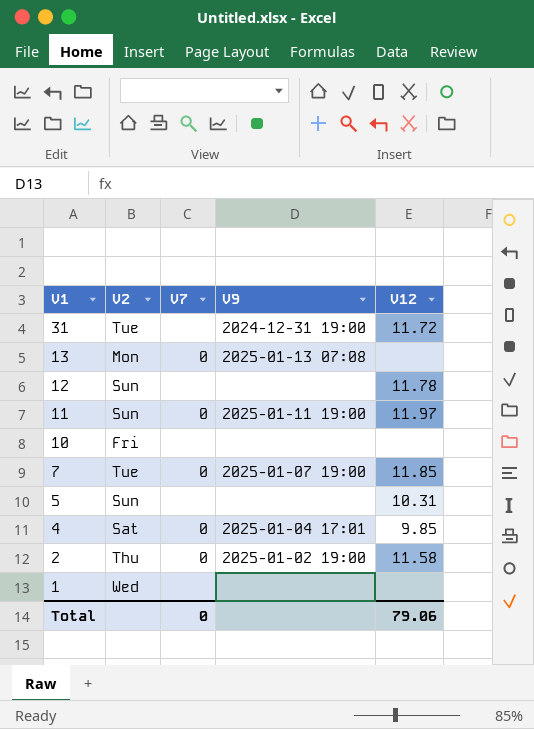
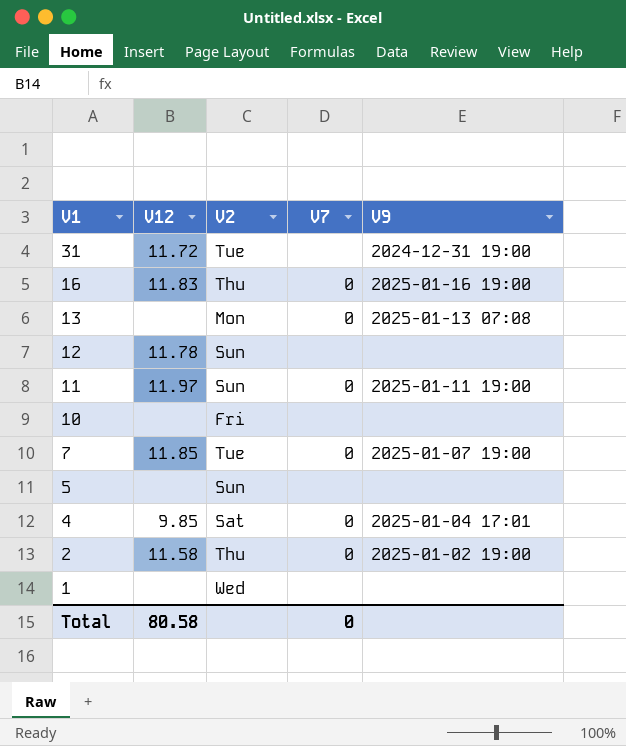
column V12 | position: 5 -> 2
row 16: none -> 11.83 | Thu | 0 | 2025-01-16 19:00
5 | V12: 10.31 -> none
Total | V12: 79.06 -> 80.58

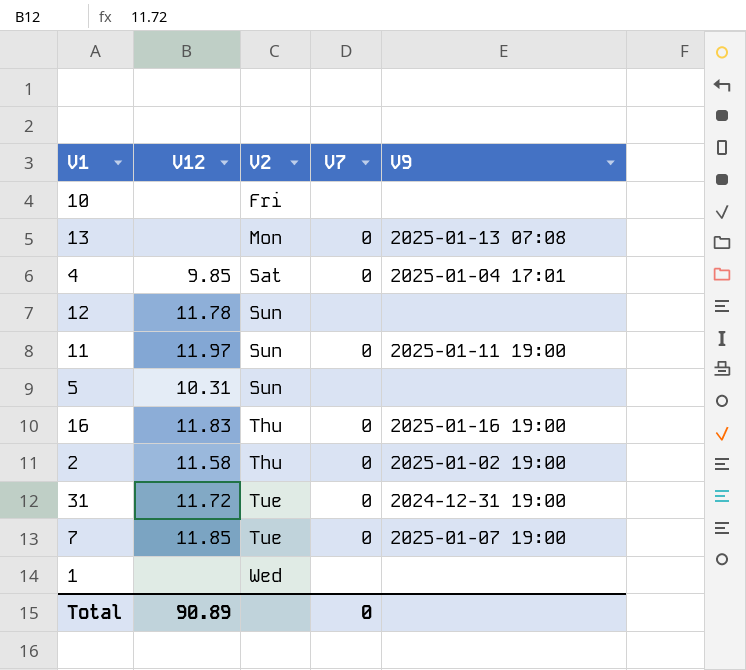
row order: V1 descending -> V2 ascending
5 | V12: none -> 10.31
31 | V7: none -> 0
Total | V12: 80.58 -> 90.89

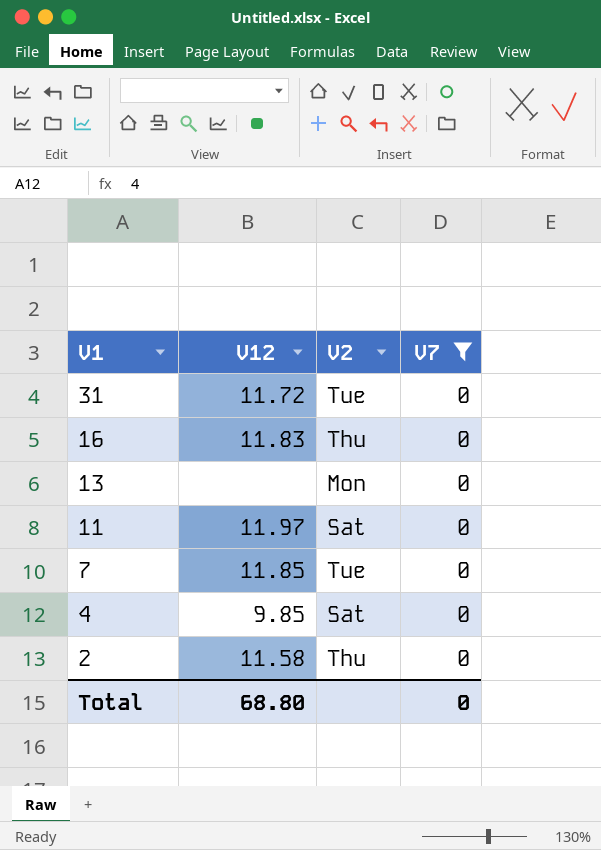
filter: none -> V7 = 0
row order: V2 ascending -> V1 descending
column V9 | position: 5 -> none
11 | V2: Sun -> Sat
Total | V12: 90.89 -> 68.80

